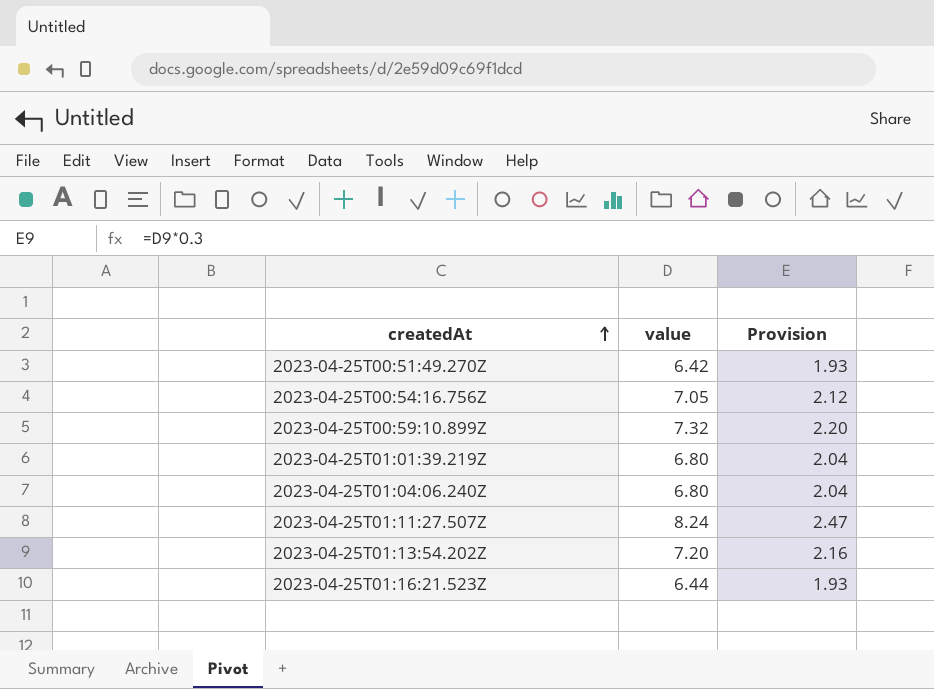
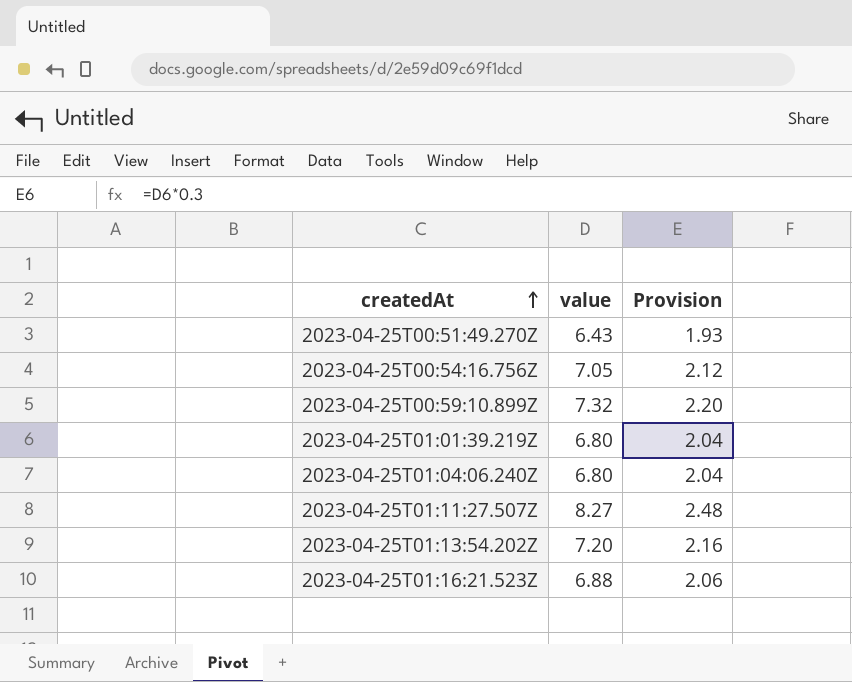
2023-04-25T00:51:49.270Z | value: 6.42 -> 6.43
2023-04-25T01:11:27.507Z | value: 8.24 -> 8.27
2023-04-25T01:11:27.507Z | Provision: 2.47 -> 2.48
2023-04-25T01:16:21.523Z | value: 6.44 -> 6.88
2023-04-25T01:16:21.523Z | Provision: 1.93 -> 2.06

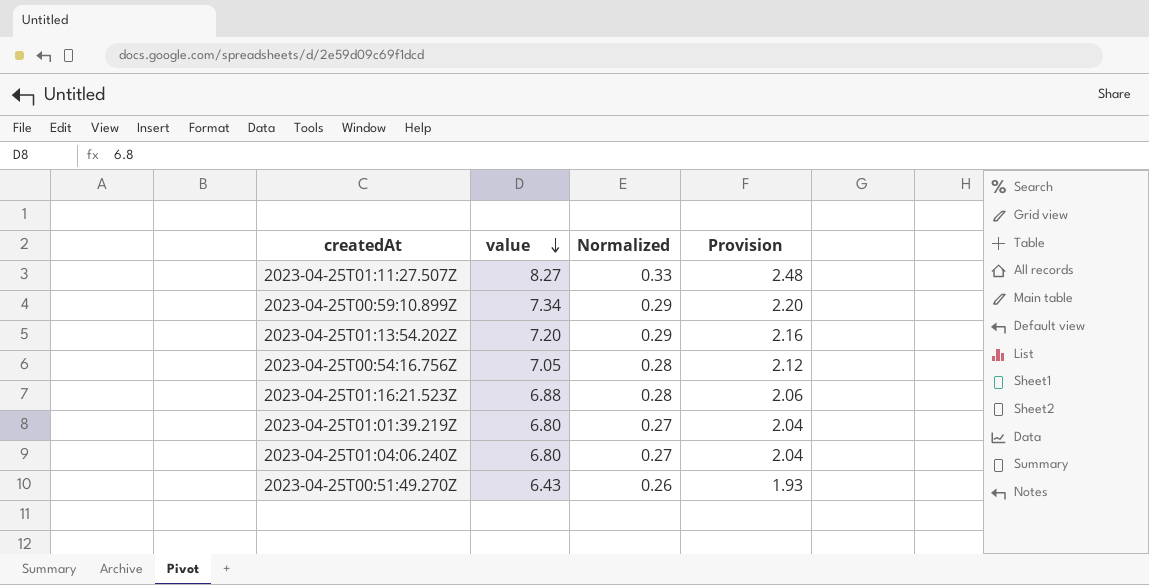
row order: createdAt ascending -> value descending
column Normalized | formula: none -> [value] * 0.04
2023-04-25T00:59:10.899Z | value: 7.32 -> 7.34

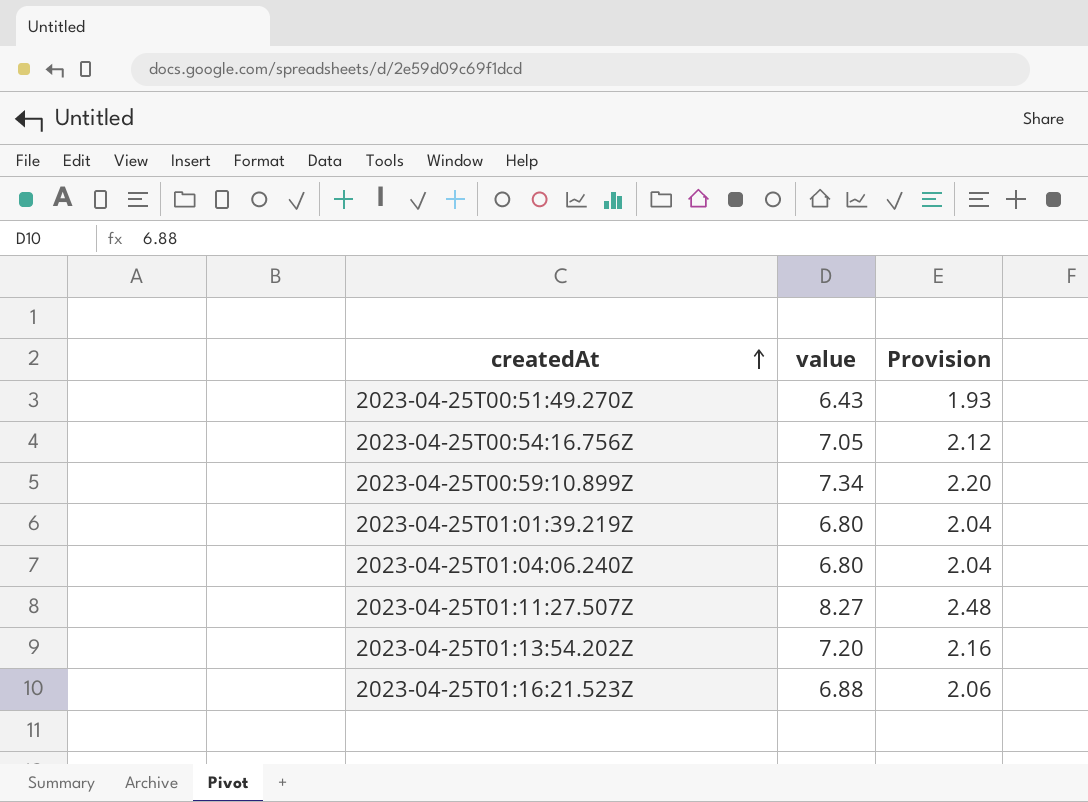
row order: value descending -> createdAt ascending
column Normalized | formula: [value] * 0.04 -> none

